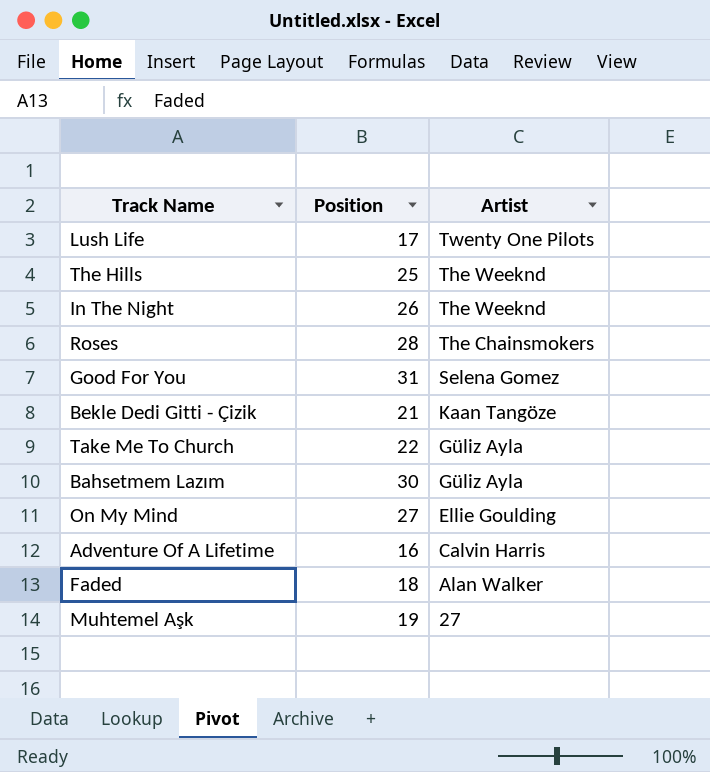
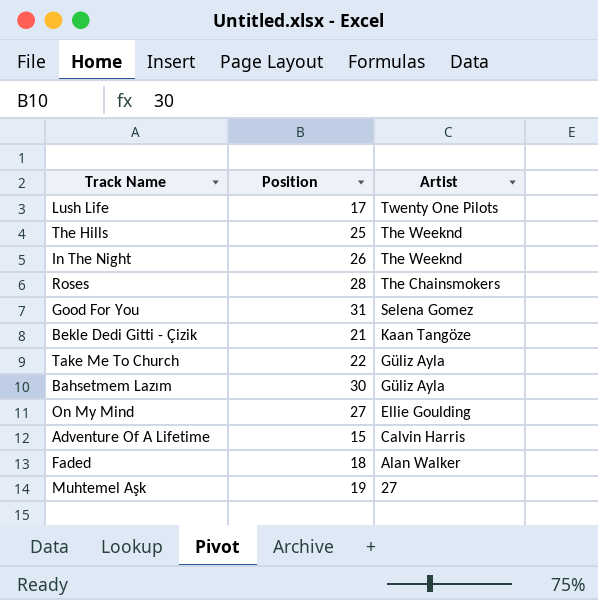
Adventure Of A Lifetime | Position: 16 -> 15

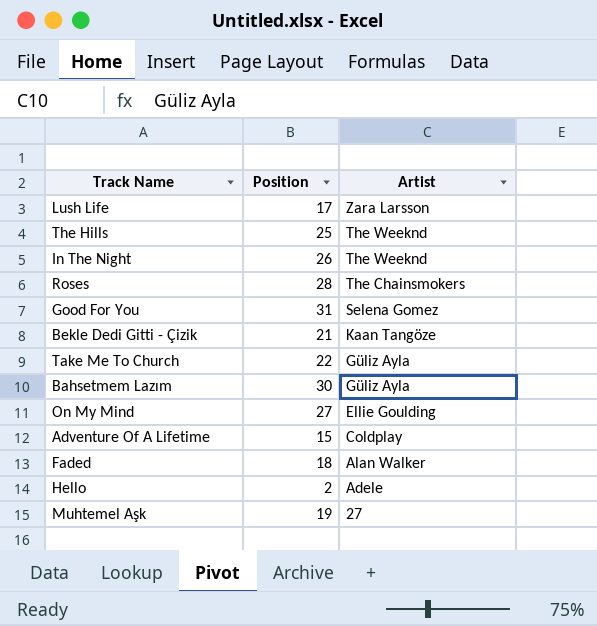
Lush Life | Artist: Twenty One Pilots -> Zara Larsson
Adventure Of A Lifetime | Artist: Calvin Harris -> Coldplay
row Hello: none -> 2 | Adele

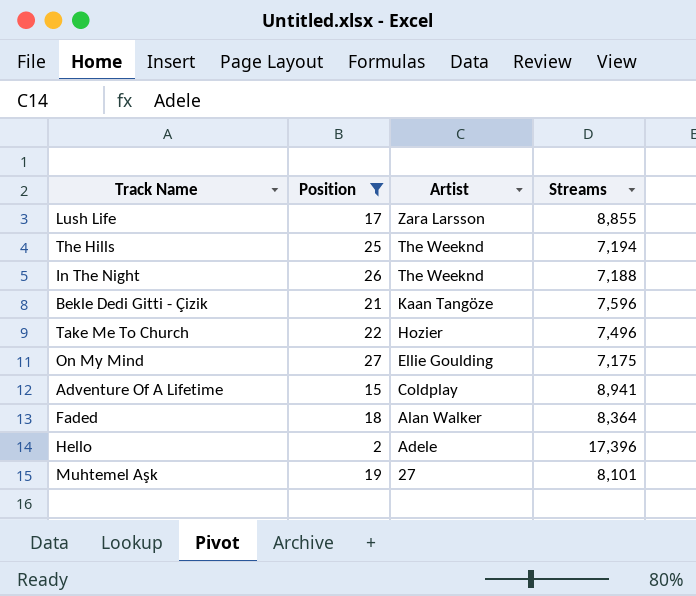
filter: none -> Position <= 27
column Streams | position: none -> 4
Take Me To Church | Artist: Güliz Ayla -> Hozier

